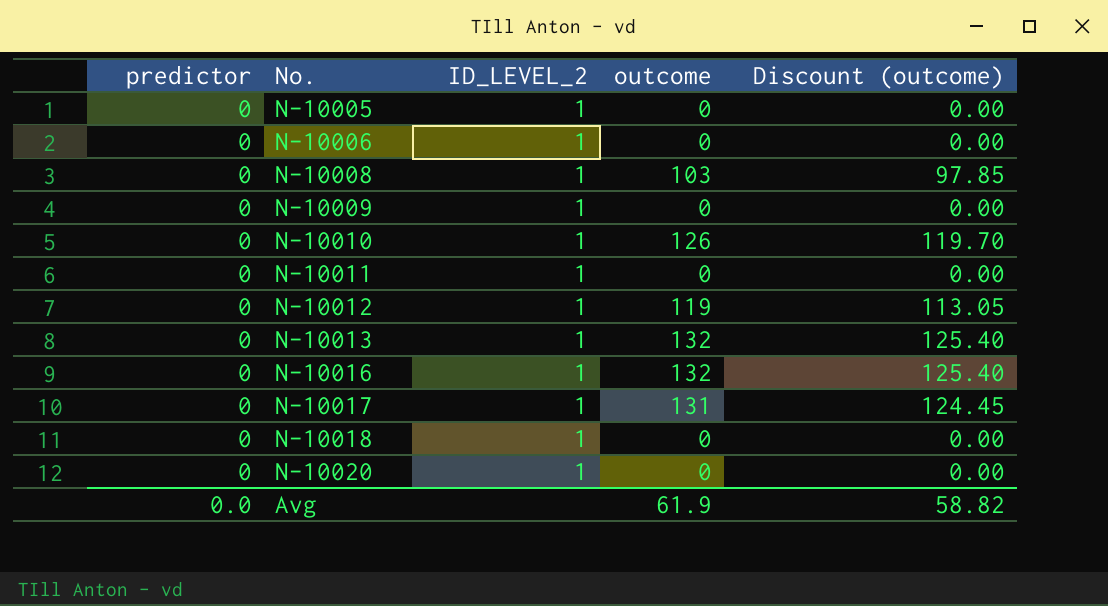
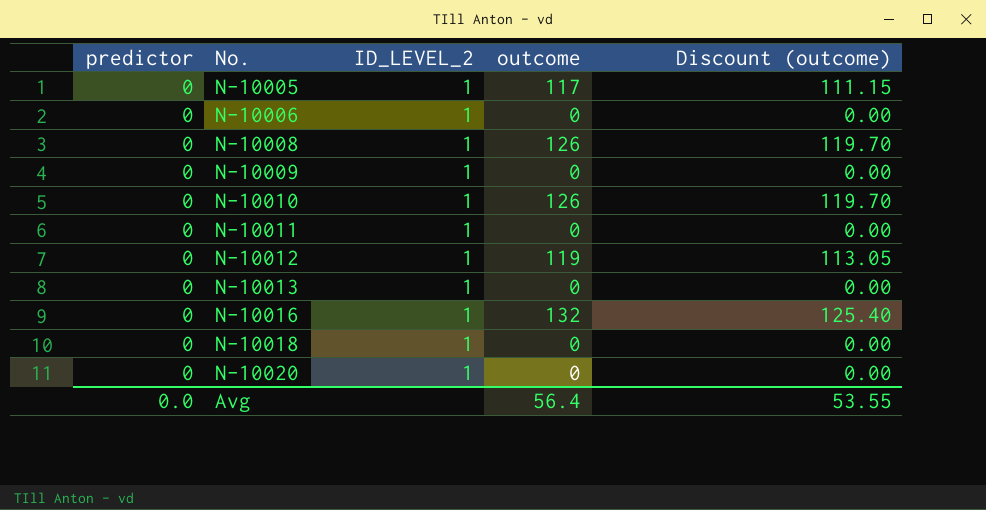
row N-10017: 0 | 1 | 131 | 124.45 -> none
N-10005 | outcome: 0 -> 117
N-10005 | Discount (outcome): 0.00 -> 111.15
N-10008 | outcome: 103 -> 126
N-10008 | Discount (outcome): 97.85 -> 119.70
N-10013 | outcome: 132 -> 0
N-10013 | Discount (outcome): 125.40 -> 0.00
Avg | outcome: 61.9 -> 56.4
Avg | Discount (outcome): 58.82 -> 53.55

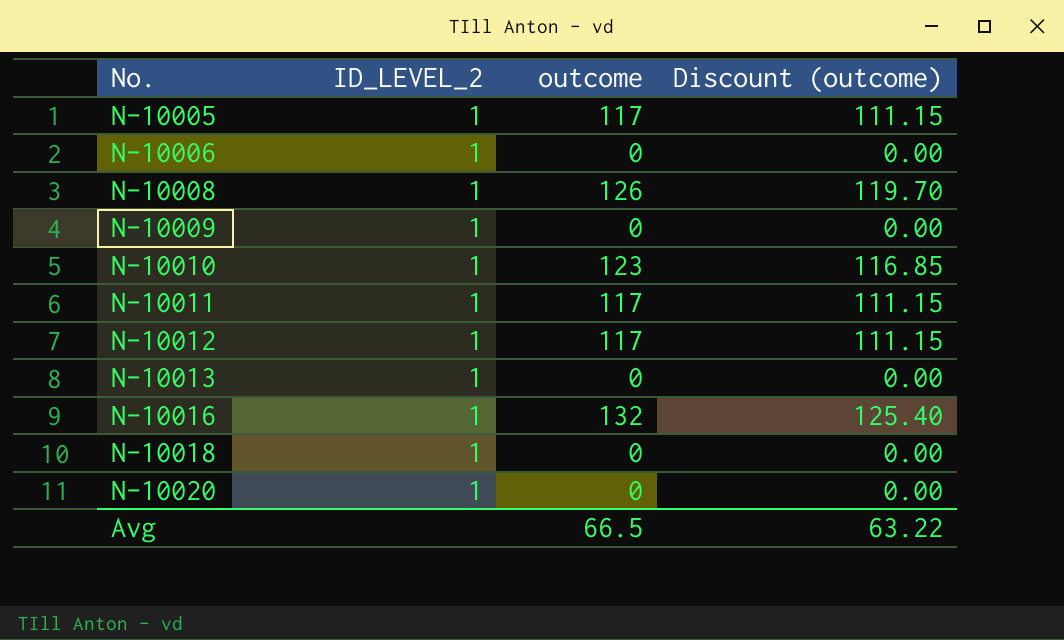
column predictor | position: 1 -> none
N-10010 | outcome: 126 -> 123
N-10010 | Discount (outcome): 119.70 -> 116.85
N-10011 | outcome: 0 -> 117
N-10011 | Discount (outcome): 0.00 -> 111.15
N-10012 | outcome: 119 -> 117
N-10012 | Discount (outcome): 113.05 -> 111.15
Avg | outcome: 56.4 -> 66.5
Avg | Discount (outcome): 53.55 -> 63.22

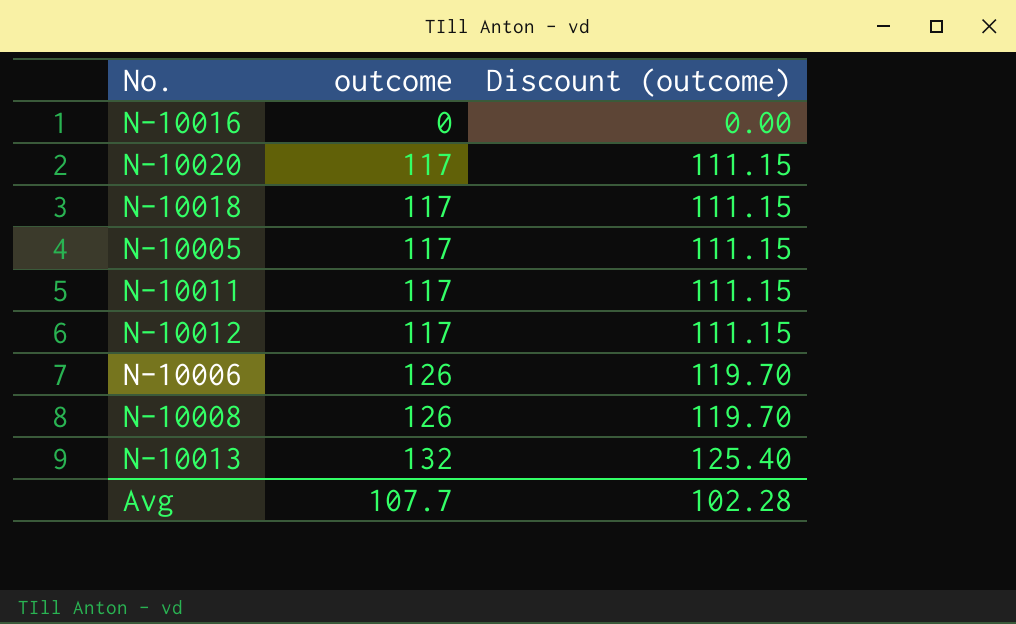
row order: No. ascending -> outcome ascending
column ID_LEVEL_2 | position: 2 -> none
row N-10009: 1 | 0 | 0.00 -> none
row N-10010: 1 | 123 | 116.85 -> none
N-10016 | outcome: 132 -> 0
N-10016 | Discount (outcome): 125.40 -> 0.00
N-10020 | outcome: 0 -> 117
N-10020 | Discount (outcome): 0.00 -> 111.15
N-10018 | outcome: 0 -> 117
N-10018 | Discount (outcome): 0.00 -> 111.15
N-10006 | outcome: 0 -> 126
N-10006 | Discount (outcome): 0.00 -> 119.70
N-10013 | outcome: 0 -> 132
N-10013 | Discount (outcome): 0.00 -> 125.40
Avg | outcome: 66.5 -> 107.7
Avg | Discount (outcome): 63.22 -> 102.28

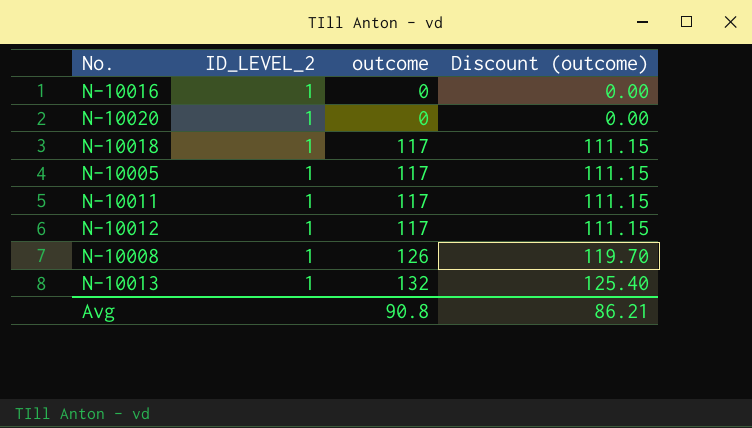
column ID_LEVEL_2 | position: none -> 2
row N-10006: 126 | 119.70 -> none
N-10020 | outcome: 117 -> 0
N-10020 | Discount (outcome): 111.15 -> 0.00
Avg | outcome: 107.7 -> 90.8
Avg | Discount (outcome): 102.28 -> 86.21

